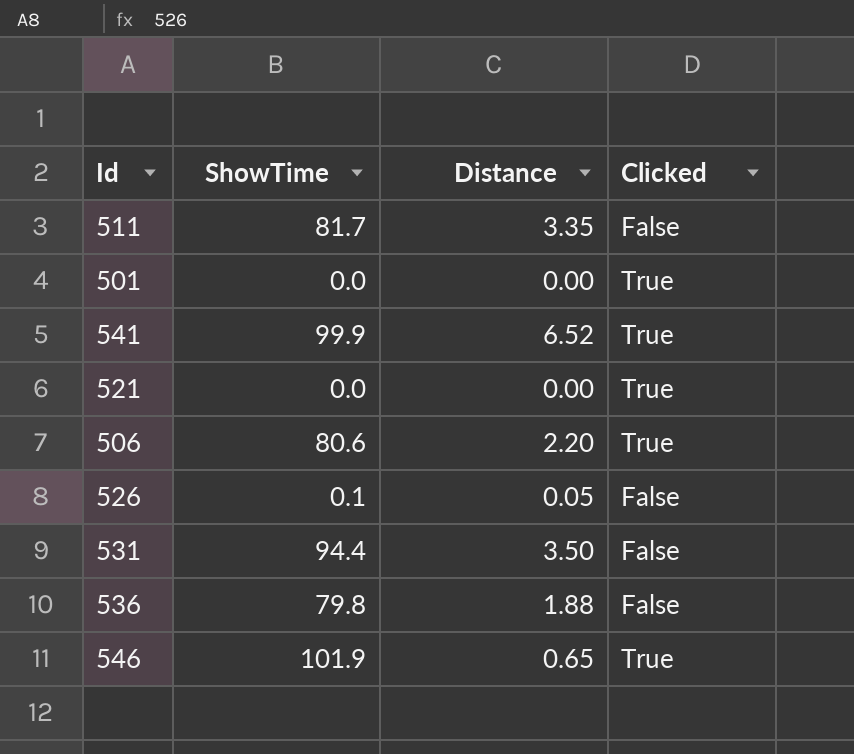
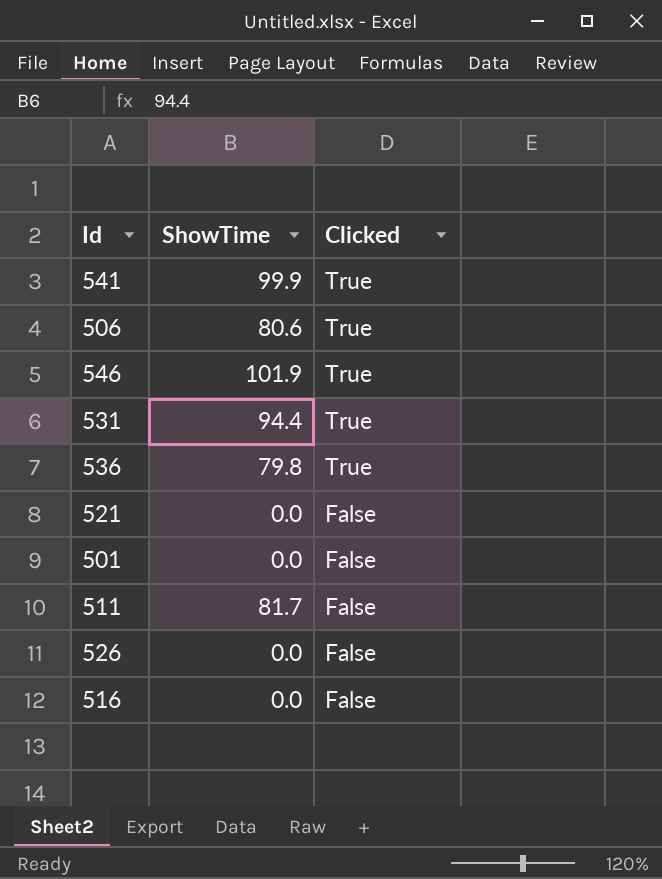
row order: none -> Clicked descending
column Distance | position: 3 -> none
531 | Clicked: False -> True
536 | Clicked: False -> True
521 | Clicked: True -> False
501 | Clicked: True -> False
526 | ShowTime: 0.1 -> 0.0
row 516: none -> 0.0 | False

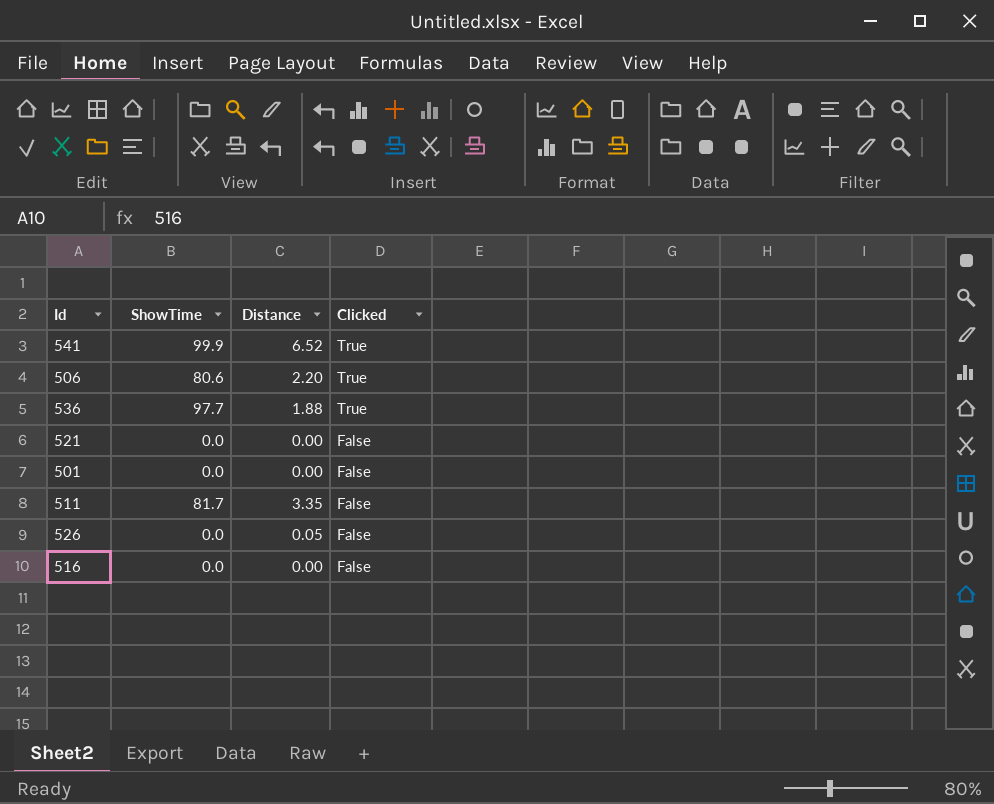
column Distance | position: none -> 3
row 546: 101.9 | True -> none
row 531: 94.4 | True -> none
536 | ShowTime: 79.8 -> 97.7

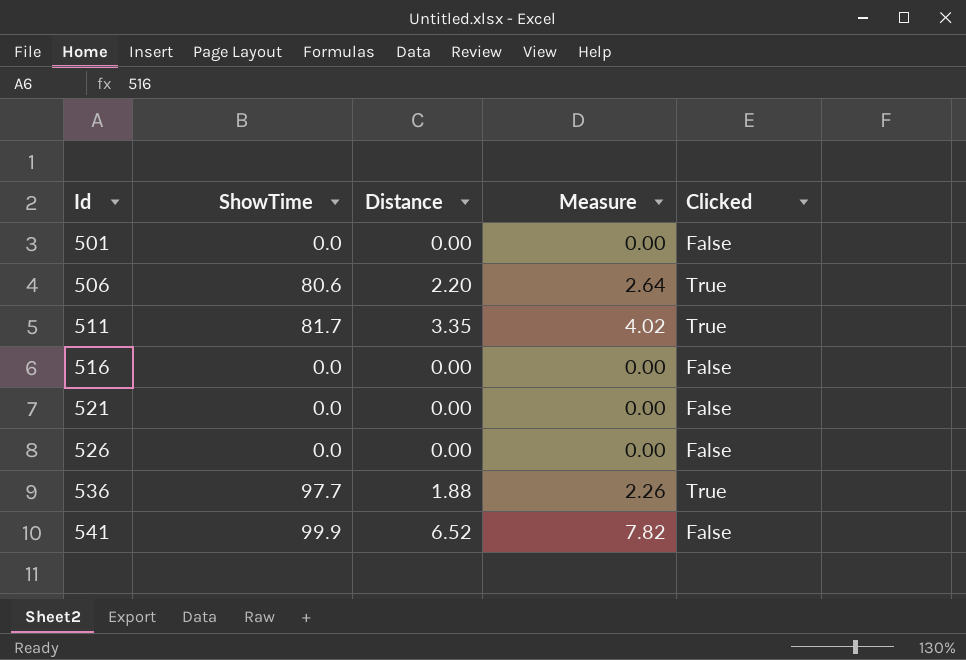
row order: Clicked descending -> Id ascending
column Measure | formula: none -> [Distance] * 1.2
511 | Clicked: False -> True
526 | Distance: 0.05 -> 0.00
541 | Clicked: True -> False

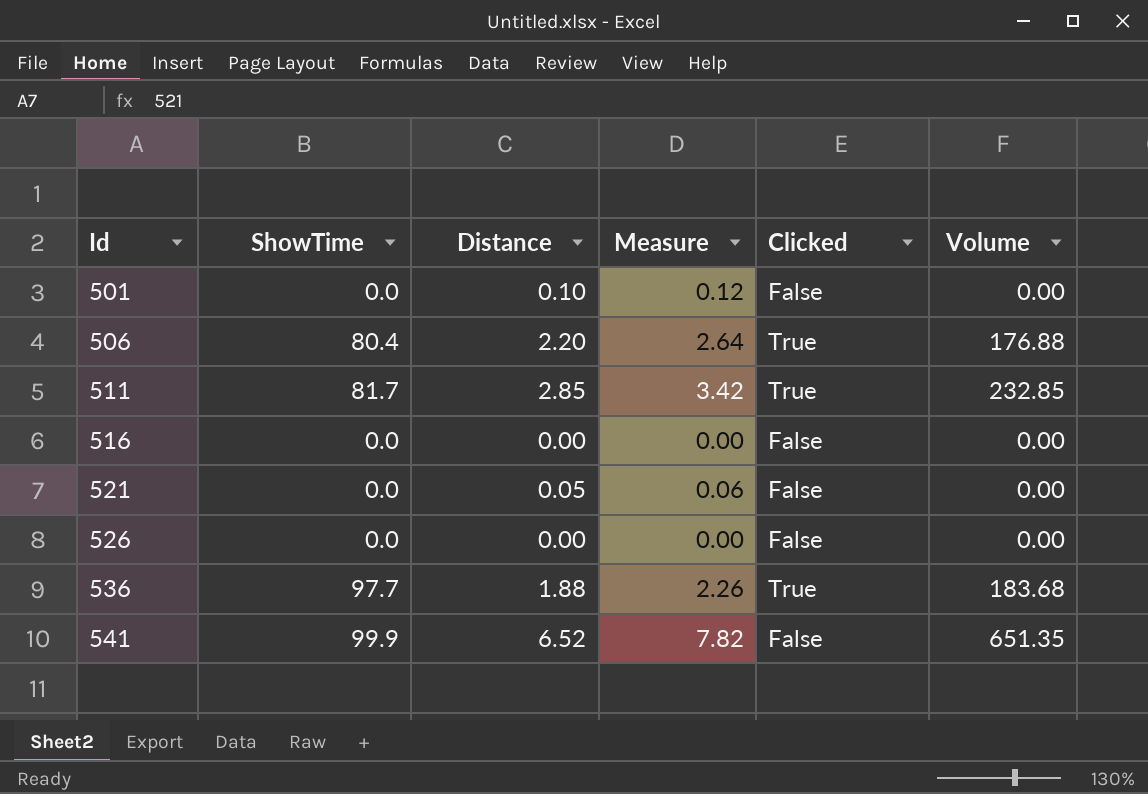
column Volume | formula: none -> [ShowTime] * [Distance]
501 | Distance: 0.00 -> 0.10
501 | Measure: 0.00 -> 0.12
506 | ShowTime: 80.6 -> 80.4
511 | Distance: 3.35 -> 2.85
511 | Measure: 4.02 -> 3.42
521 | Distance: 0.00 -> 0.05
521 | Measure: 0.00 -> 0.06

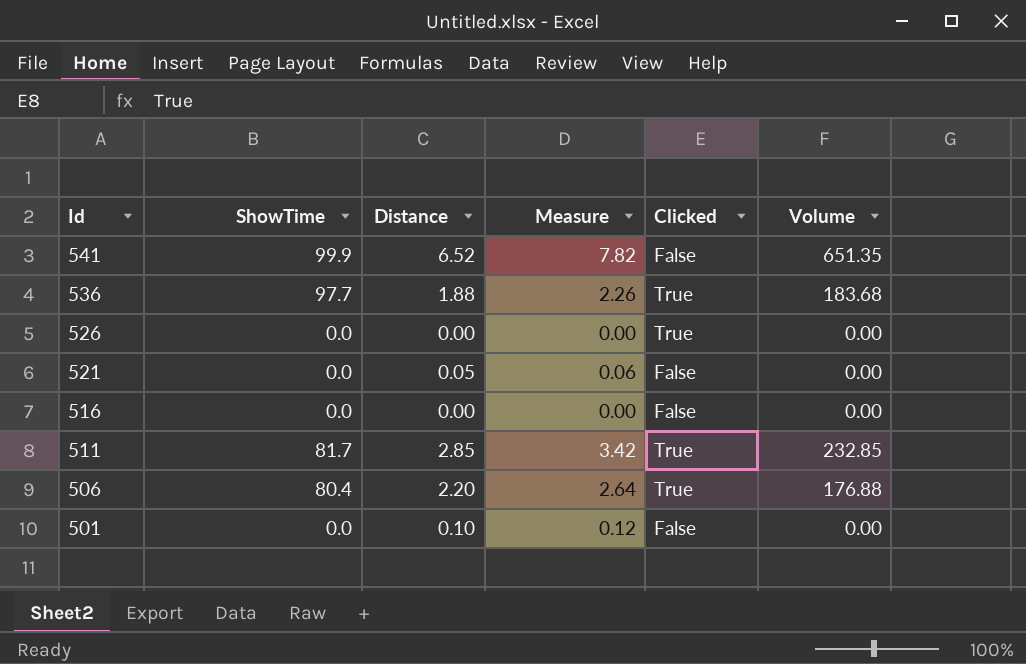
row order: Id ascending -> Id descending
526 | Clicked: False -> True

